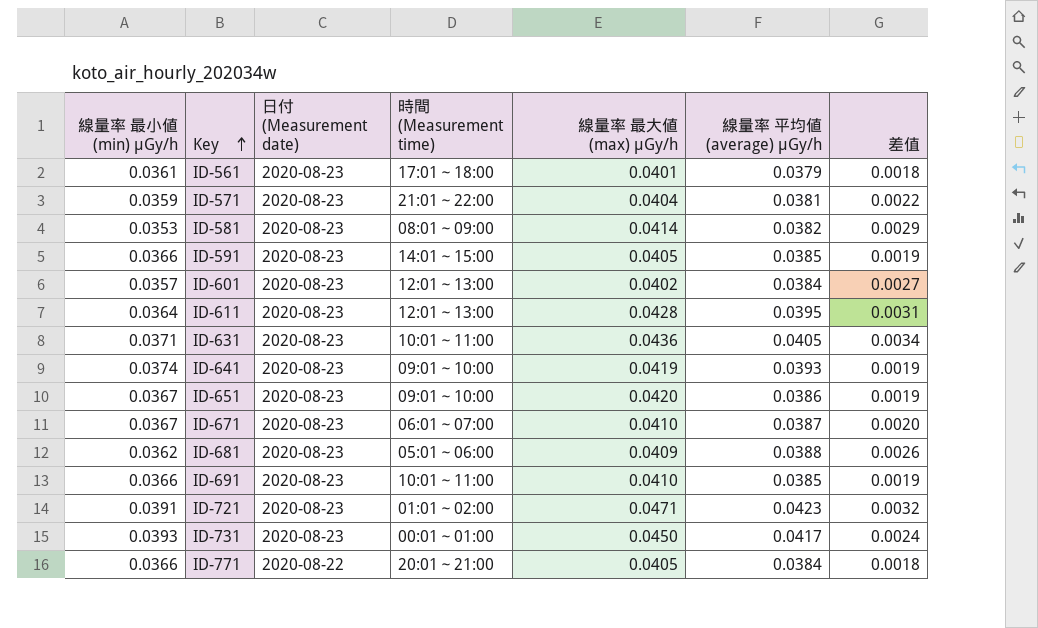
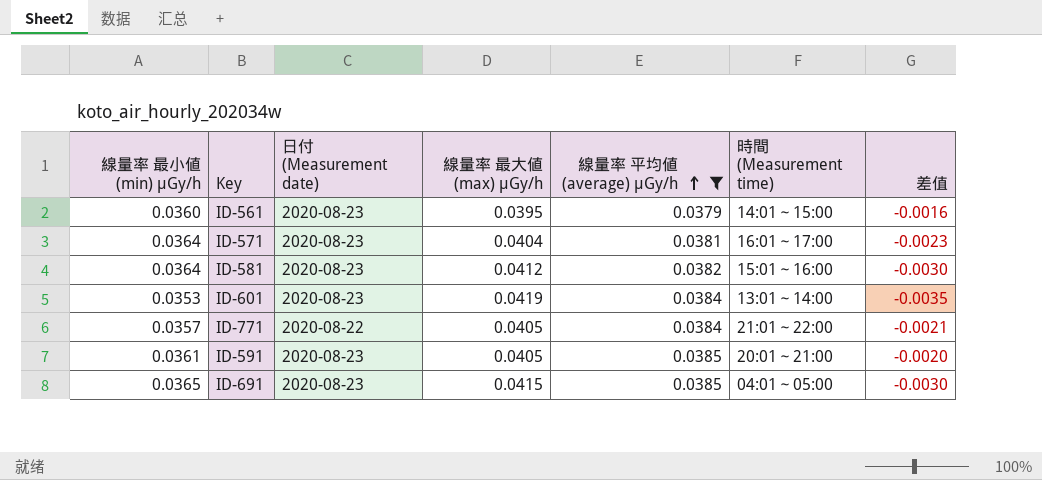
filter: none -> 線量率 平均値 (average) μGy/h <= 0.0385
row order: Key ascending -> 線量率 平均値 (average) μGy/h ascending
column 時間 (Measurement time) | position: 4 -> 6
column 差值 | formula: [線量率 平均値 (average) μGy/h] - [線量率 最小値 (min) μGy/h] -> [線量率 平均値 (average) μGy/h] - [線量率 最大値 (max) μGy/h]
ID-561 | 線量率 最小値 (min) μGy/h: 0.0361 -> 0.0360
ID-561 | 線量率 最大値 (max) μGy/h: 0.0401 -> 0.0395
ID-561 | 時間 (Measurement time): 17:01～18:00 -> 14:01～15:00
ID-571 | 線量率 最小値 (min) μGy/h: 0.0359 -> 0.0364
ID-571 | 時間 (Measurement time): 21:01～22:00 -> 16:01～17:00
ID-581 | 線量率 最小値 (min) μGy/h: 0.0353 -> 0.0364
ID-581 | 線量率 最大値 (max) μGy/h: 0.0414 -> 0.0412
ID-581 | 時間 (Measurement time): 08:01～09:00 -> 15:01～16:00
ID-601 | 線量率 最小値 (min) μGy/h: 0.0357 -> 0.0353
ID-601 | 線量率 最大値 (max) μGy/h: 0.0402 -> 0.0419
ID-601 | 時間 (Measurement time): 12:01～13:00 -> 13:01～14:00
ID-771 | 線量率 最小値 (min) μGy/h: 0.0366 -> 0.0357
ID-771 | 時間 (Measurement time): 20:01～21:00 -> 21:01～22:00
ID-591 | 線量率 最小値 (min) μGy/h: 0.0366 -> 0.0361
ID-591 | 時間 (Measurement time): 14:01～15:00 -> 20:01～21:00
ID-691 | 線量率 最小値 (min) μGy/h: 0.0366 -> 0.0365
ID-691 | 線量率 最大値 (max) μGy/h: 0.0410 -> 0.0415
ID-691 | 時間 (Measurement time): 10:01～11:00 -> 04:01～05:00

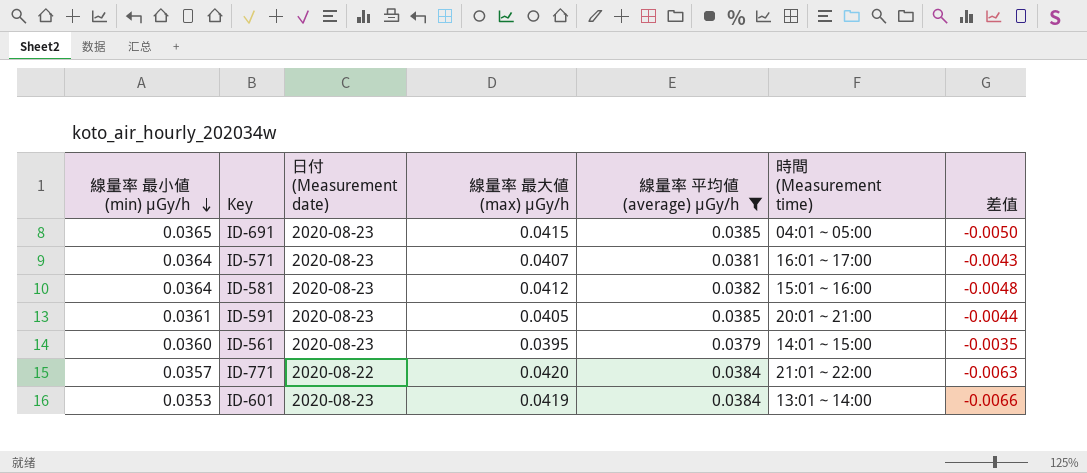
row order: 線量率 平均値 (average) μGy/h ascending -> 線量率 最小値 (min) μGy/h descending
column 差值 | formula: [線量率 平均値 (average) μGy/h] - [線量率 最大値 (max) μGy/h] -> [線量率 最小値 (min) μGy/h] - [線量率 最大値 (max) μGy/h]
ID-571 | 線量率 最大値 (max) μGy/h: 0.0404 -> 0.0407
ID-771 | 線量率 最大値 (max) μGy/h: 0.0405 -> 0.0420

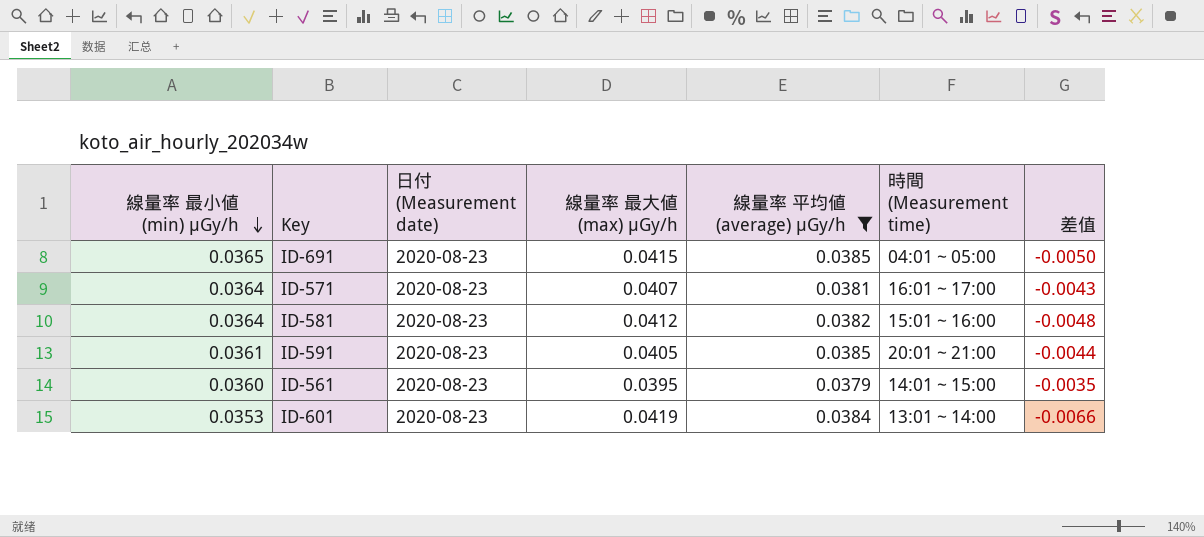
row ID-771: 0.0357 | 2020-08-22 | 0.0420 | 0.0384 | 21:01～22:00 | -0.0063 -> none

